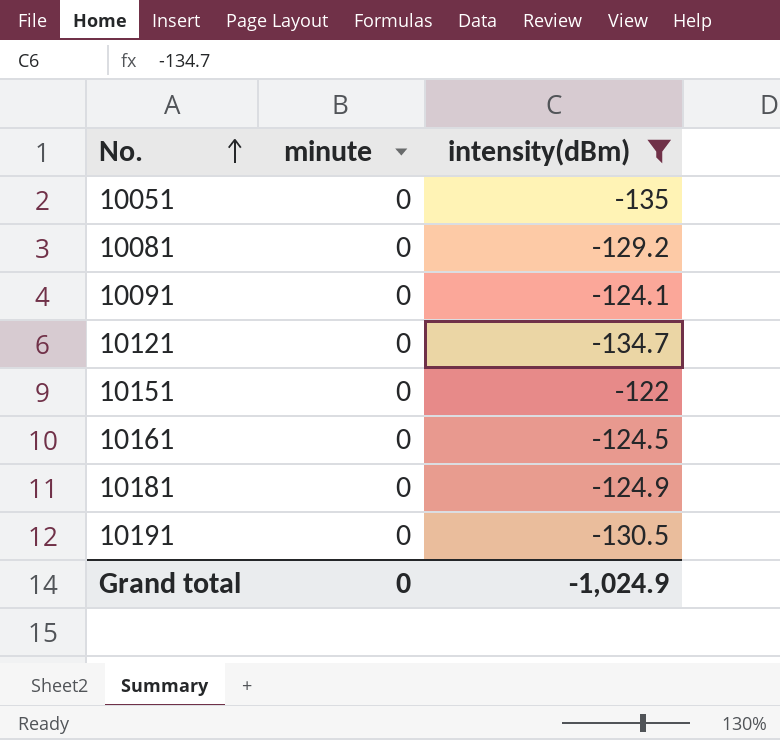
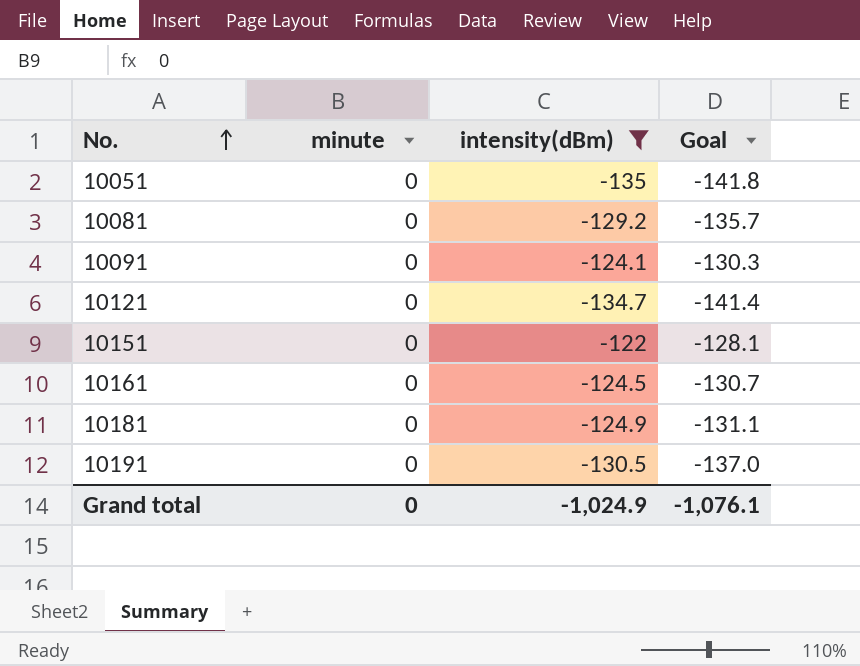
column Goal | formula: none -> [intensity(dBm)] * 1.05

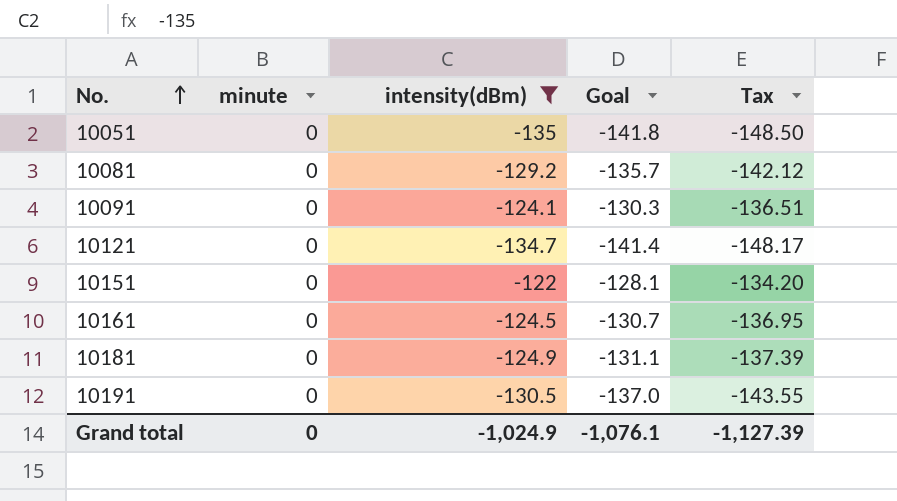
column Tax | formula: none -> [intensity(dBm)] * 1.1

